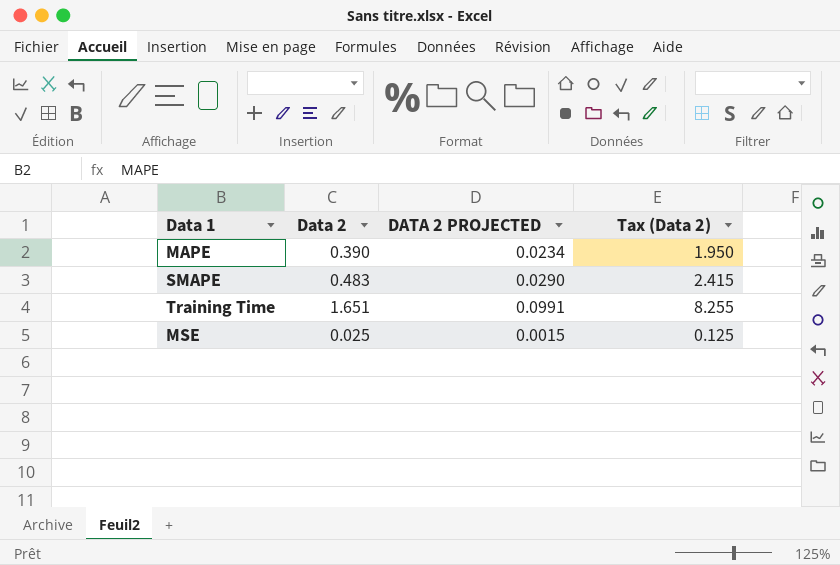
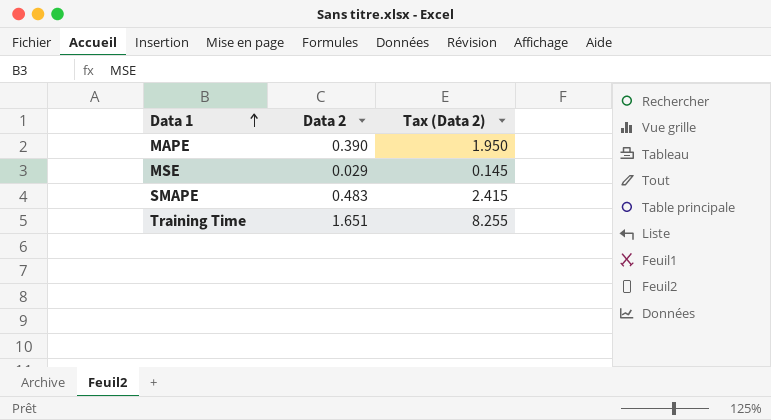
row order: none -> Data 1 ascending
column DATA 2 PROJECTED | formula: [Data 2] * 0.06 -> none
MSE | Data 2: 0.025 -> 0.029
MSE | Tax (Data 2): 0.125 -> 0.145

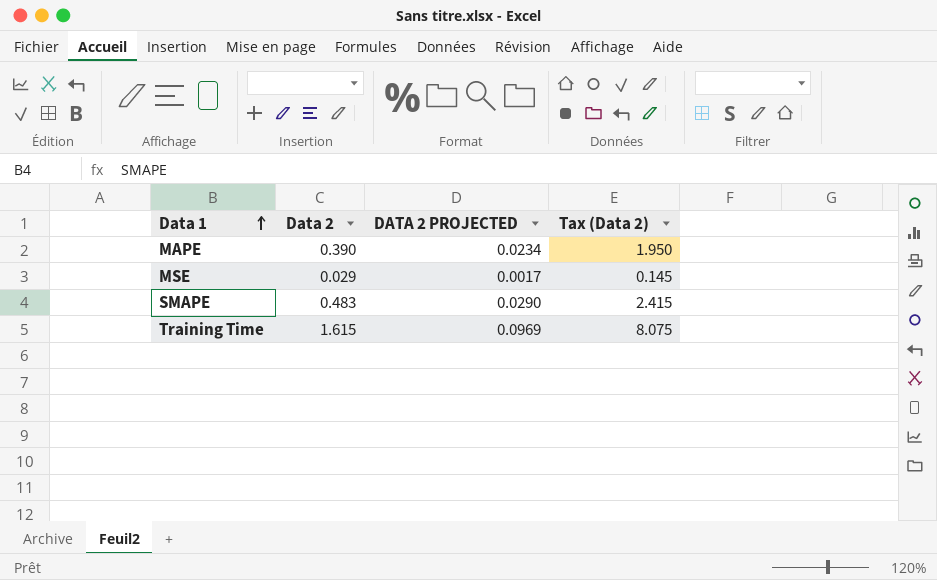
column DATA 2 PROJECTED | formula: none -> [Data 2] * 0.06
Training Time | Data 2: 1.651 -> 1.615
Training Time | Tax (Data 2): 8.255 -> 8.075

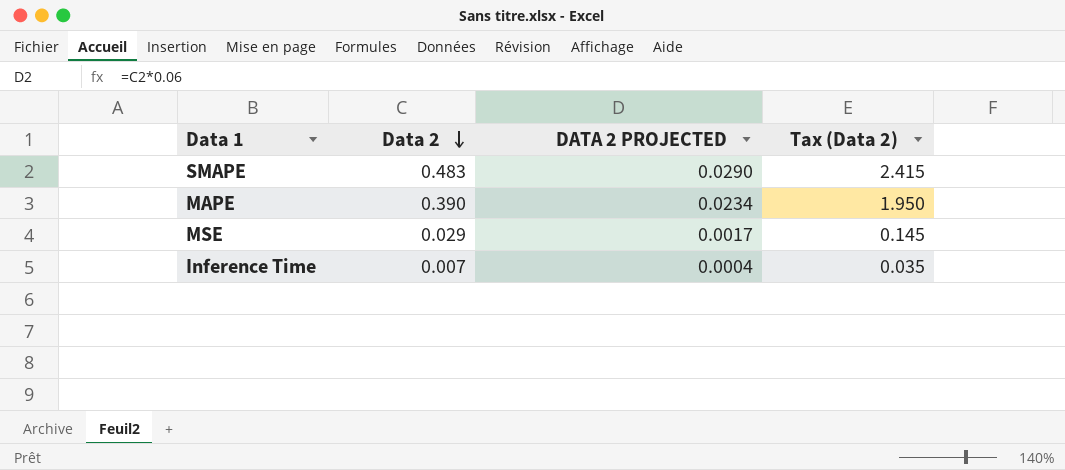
row order: Data 1 ascending -> Data 2 descending
row Training Time: 1.615 | 0.0969 | 8.075 -> none
row Inference Time: none -> 0.007 | 0.0004 | 0.035

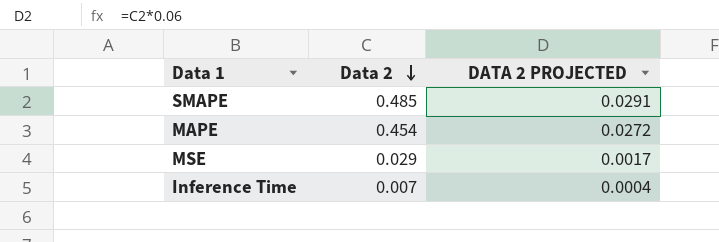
column Tax (Data 2) | formula: [Data 2] * 5 -> none
SMAPE | Data 2: 0.483 -> 0.485
SMAPE | DATA 2 PROJECTED: 0.0290 -> 0.0291
MAPE | Data 2: 0.390 -> 0.454
MAPE | DATA 2 PROJECTED: 0.0234 -> 0.0272

